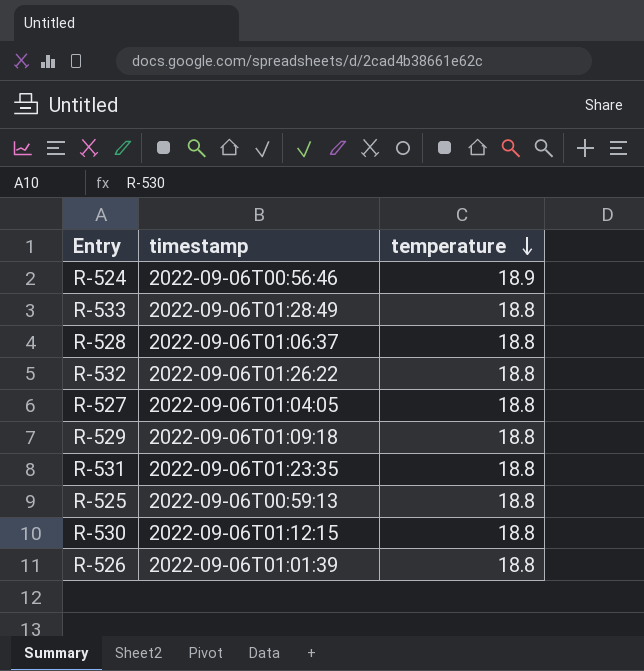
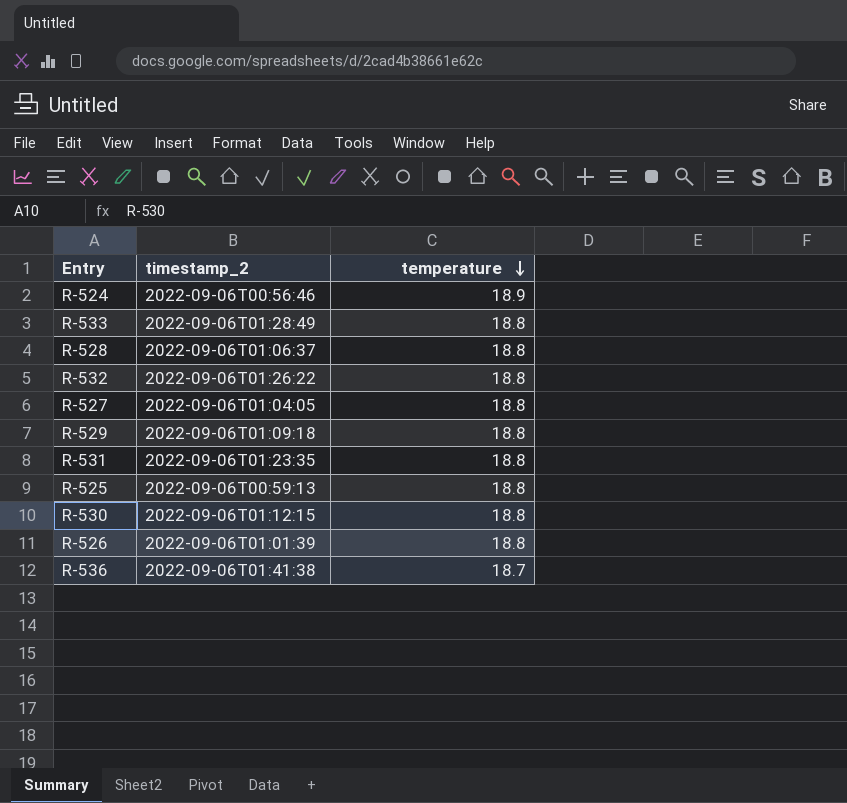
column name: timestamp -> timestamp_2
row R-536: none -> 2022-09-06T01:41:38 | 18.7

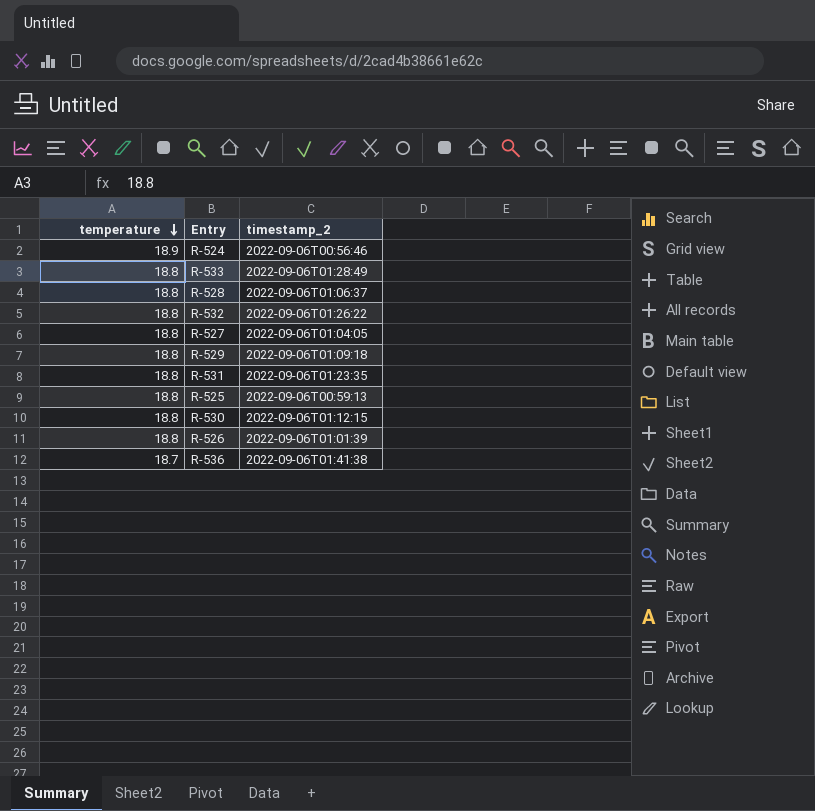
column temperature | position: 3 -> 1

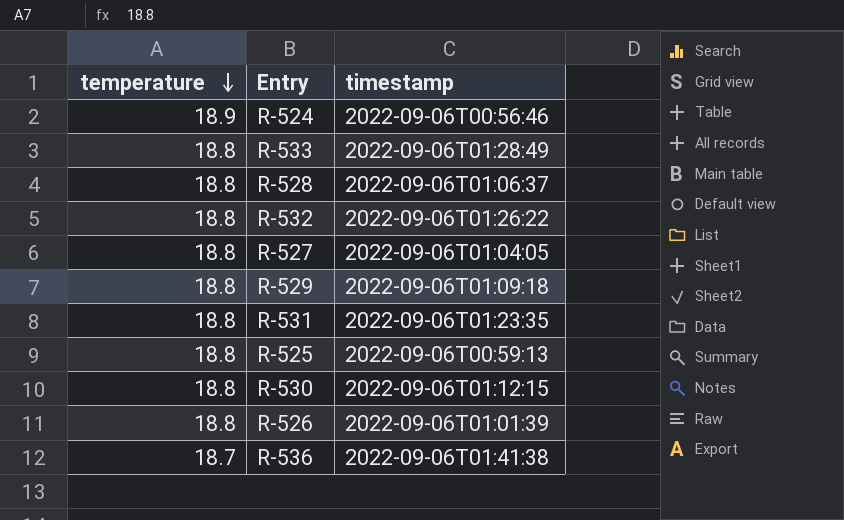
column name: timestamp_2 -> timestamp

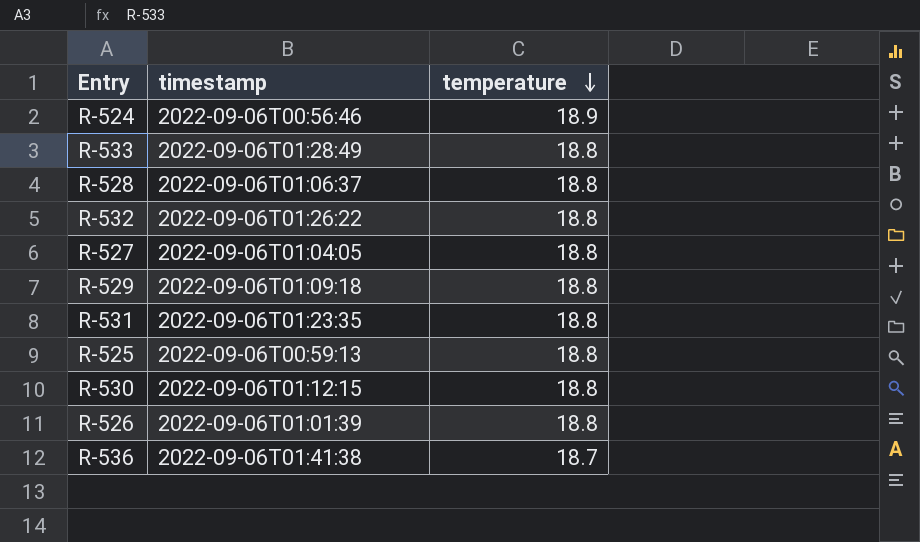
column temperature | position: 1 -> 3

